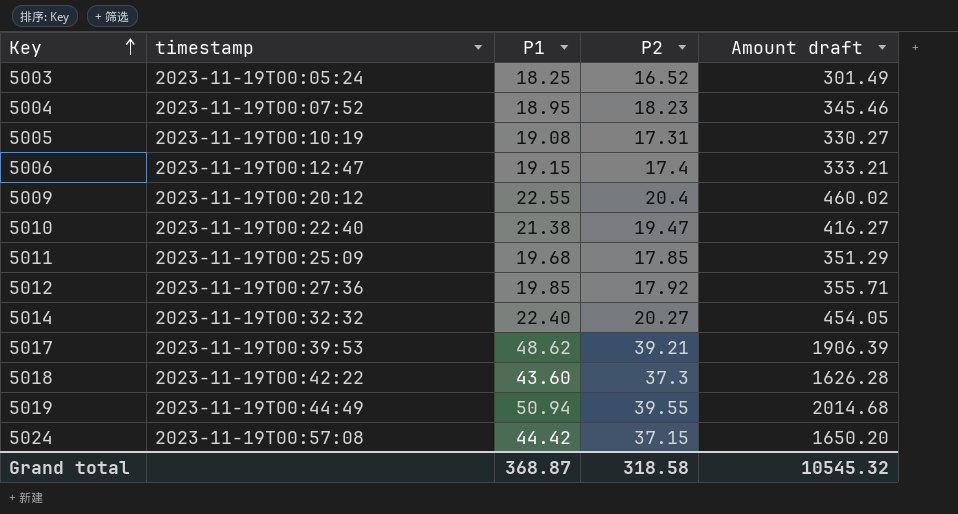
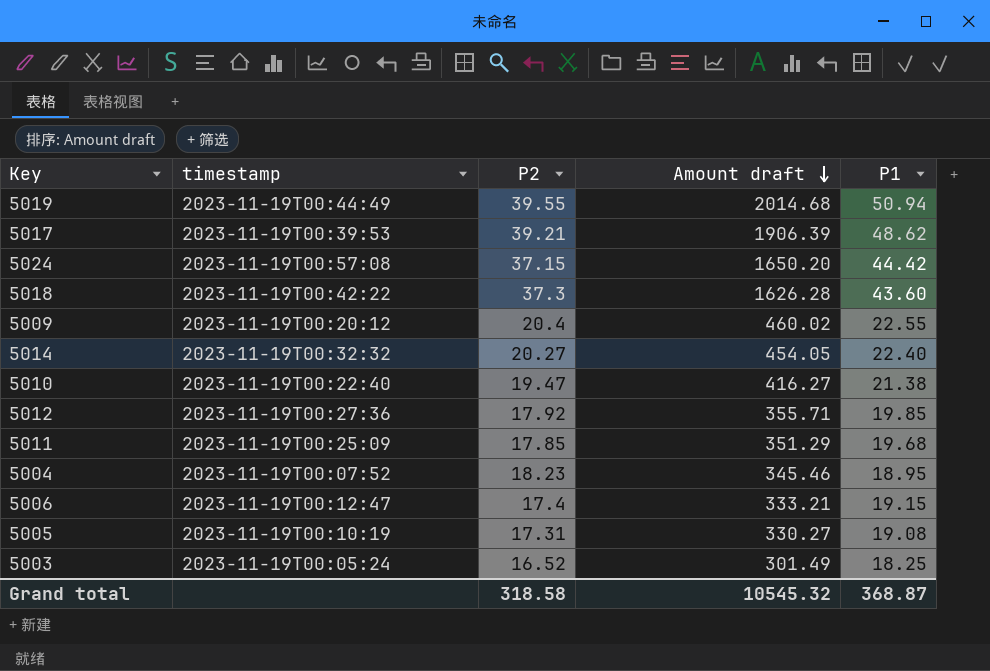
row order: Key ascending -> Amount draft descending
column P1 | position: 3 -> 5

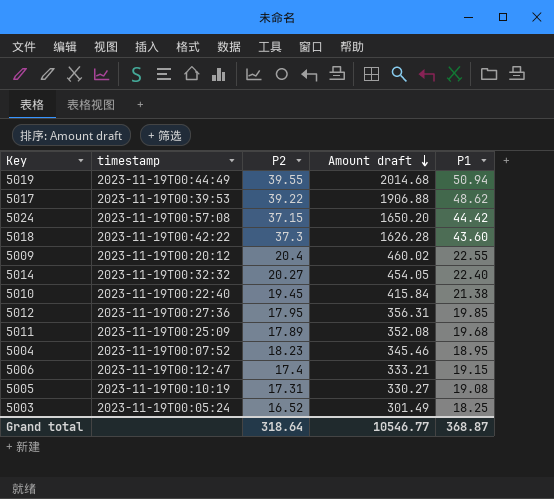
5017 | P2: 39.21 -> 39.22
5017 | Amount draft: 1906.39 -> 1906.88
5010 | P2: 19.47 -> 19.45
5010 | Amount draft: 416.27 -> 415.84
5012 | P2: 17.92 -> 17.95
5012 | Amount draft: 355.71 -> 356.31
5011 | P2: 17.85 -> 17.89
5011 | Amount draft: 351.29 -> 352.08
Grand total | P2: 318.58 -> 318.64
Grand total | Amount draft: 10545.32 -> 10546.77

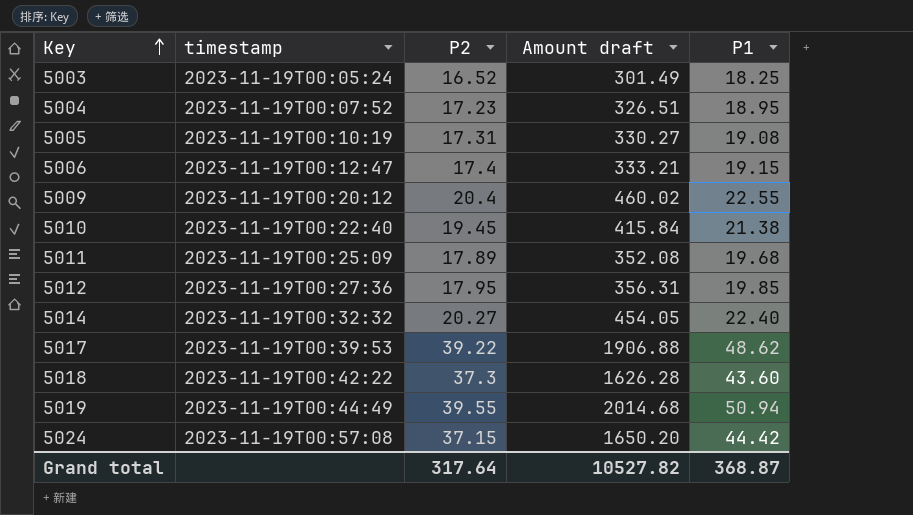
row order: Amount draft descending -> Key ascending
5004 | P2: 18.23 -> 17.23
5004 | Amount draft: 345.46 -> 326.51
Grand total | P2: 318.64 -> 317.64
Grand total | Amount draft: 10546.77 -> 10527.82

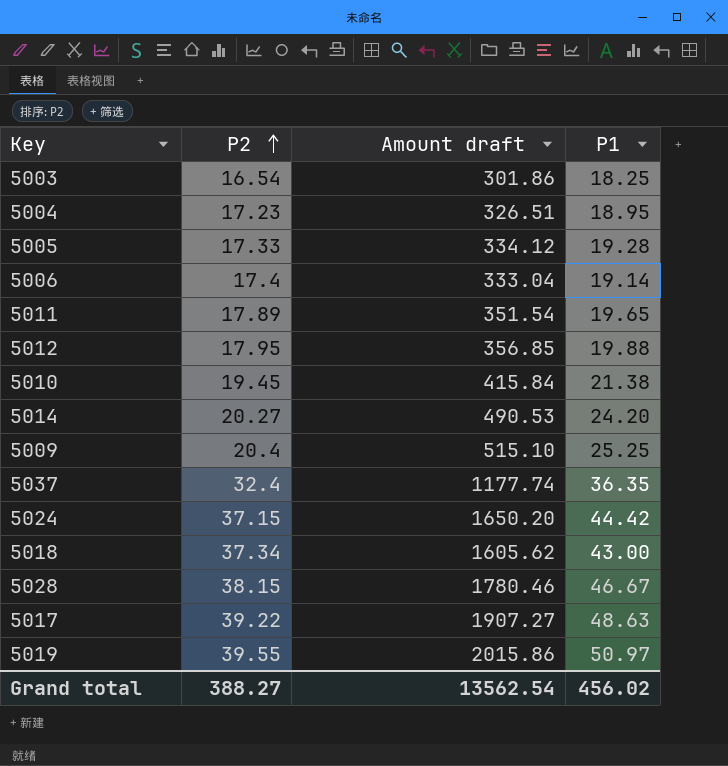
row order: Key ascending -> P2 ascending
column timestamp | position: 2 -> none
5003 | P2: 16.52 -> 16.54
5003 | Amount draft: 301.49 -> 301.86
5005 | P2: 17.31 -> 17.33
5005 | Amount draft: 330.27 -> 334.12
5005 | P1: 19.08 -> 19.28
5006 | Amount draft: 333.21 -> 333.04
5006 | P1: 19.15 -> 19.14
5011 | Amount draft: 352.08 -> 351.54
5011 | P1: 19.68 -> 19.65
5012 | Amount draft: 356.31 -> 356.85
5012 | P1: 19.85 -> 19.88
5014 | Amount draft: 454.05 -> 490.53
5014 | P1: 22.40 -> 24.20
5009 | Amount draft: 460.02 -> 515.10
5009 | P1: 22.55 -> 25.25
row 5037: none -> 32.4 | 1177.74 | 36.35
5018 | P2: 37.3 -> 37.34
5018 | Amount draft: 1626.28 -> 1605.62
5018 | P1: 43.60 -> 43.00
row 5028: none -> 38.15 | 1780.46 | 46.67
5017 | Amount draft: 1906.88 -> 1907.27
5017 | P1: 48.62 -> 48.63
5019 | Amount draft: 2014.68 -> 2015.86
5019 | P1: 50.94 -> 50.97
Grand total | P2: 317.64 -> 388.27
Grand total | Amount draft: 10527.82 -> 13562.54
Grand total | P1: 368.87 -> 456.02

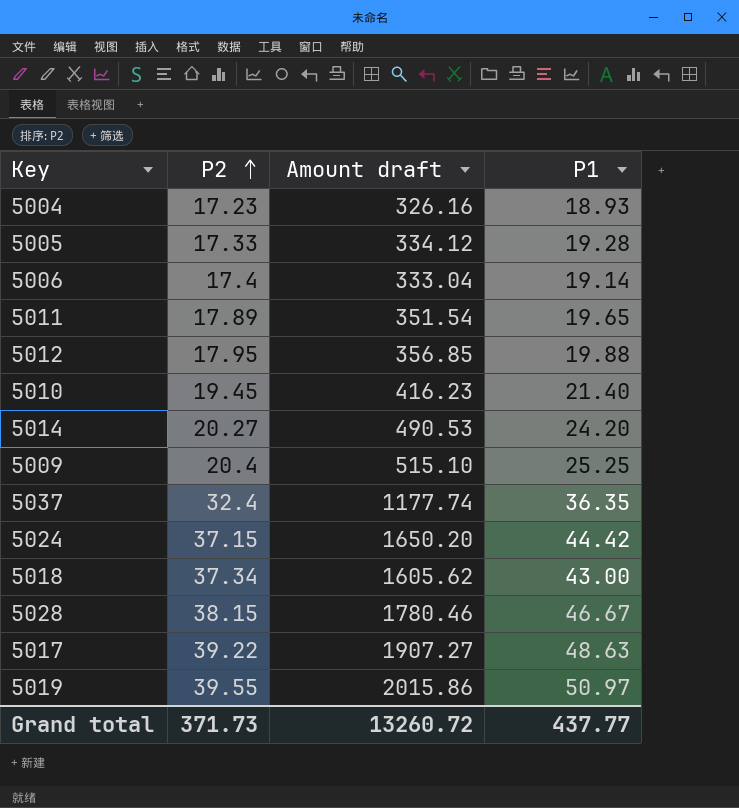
row 5003: 16.54 | 301.86 | 18.25 -> none
5004 | Amount draft: 326.51 -> 326.16
5004 | P1: 18.95 -> 18.93
5010 | Amount draft: 415.84 -> 416.23
5010 | P1: 21.38 -> 21.40
Grand total | P2: 388.27 -> 371.73
Grand total | Amount draft: 13562.54 -> 13260.72
Grand total | P1: 456.02 -> 437.77

